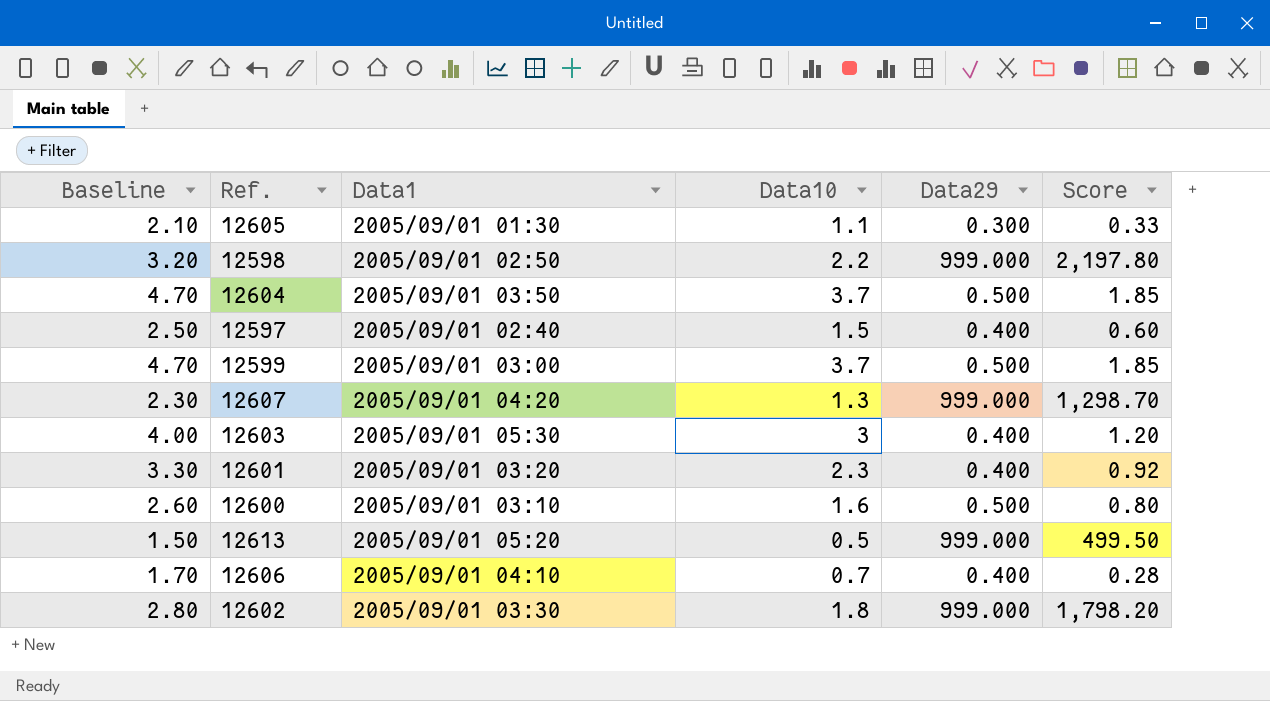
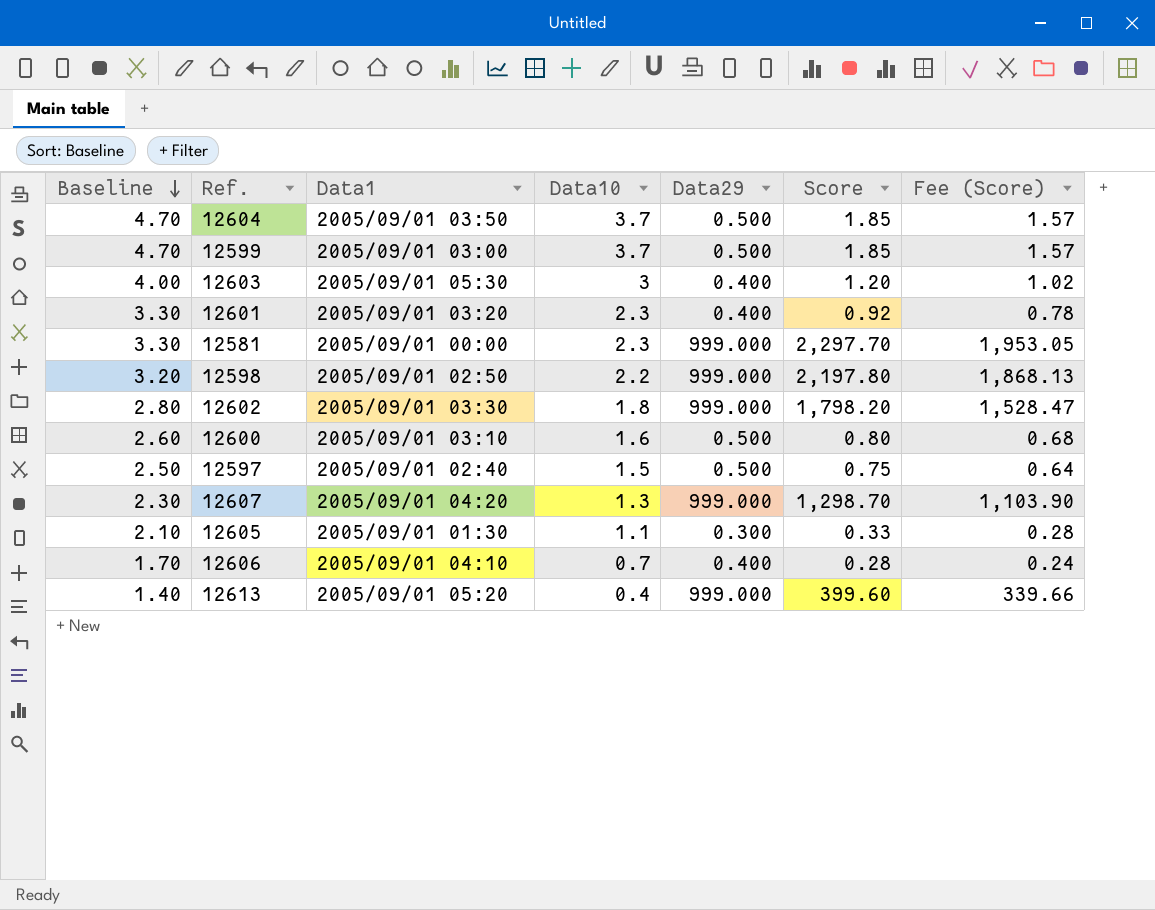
row order: none -> Baseline descending
column Fee (Score) | formula: none -> [Score] * 0.85
row 12581: none -> 3.30 | 2005/09/01 00:00 | 2.3 | 999.000 | 2,297.70 | 1,953.05
12597 | Data29: 0.400 -> 0.500
12597 | Score: 0.60 -> 0.75
12613 | Baseline: 1.50 -> 1.40
12613 | Data10: 0.5 -> 0.4
12613 | Score: 499.50 -> 399.60

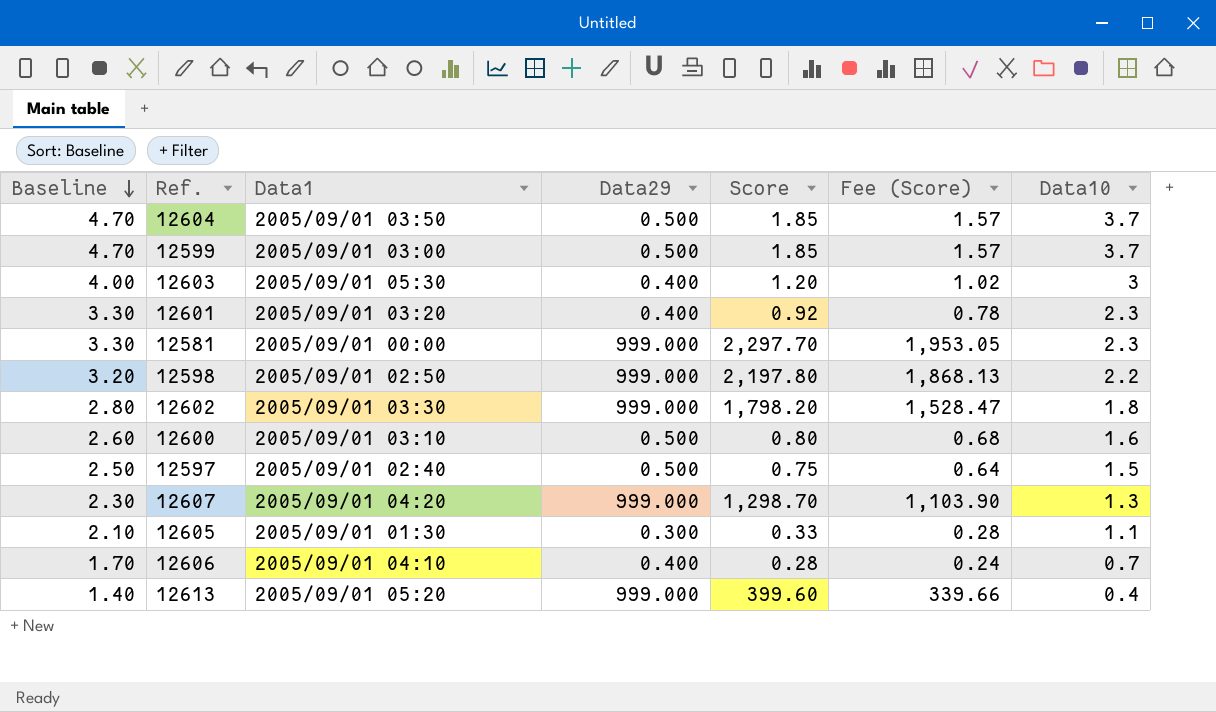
column Data10 | position: 4 -> 7

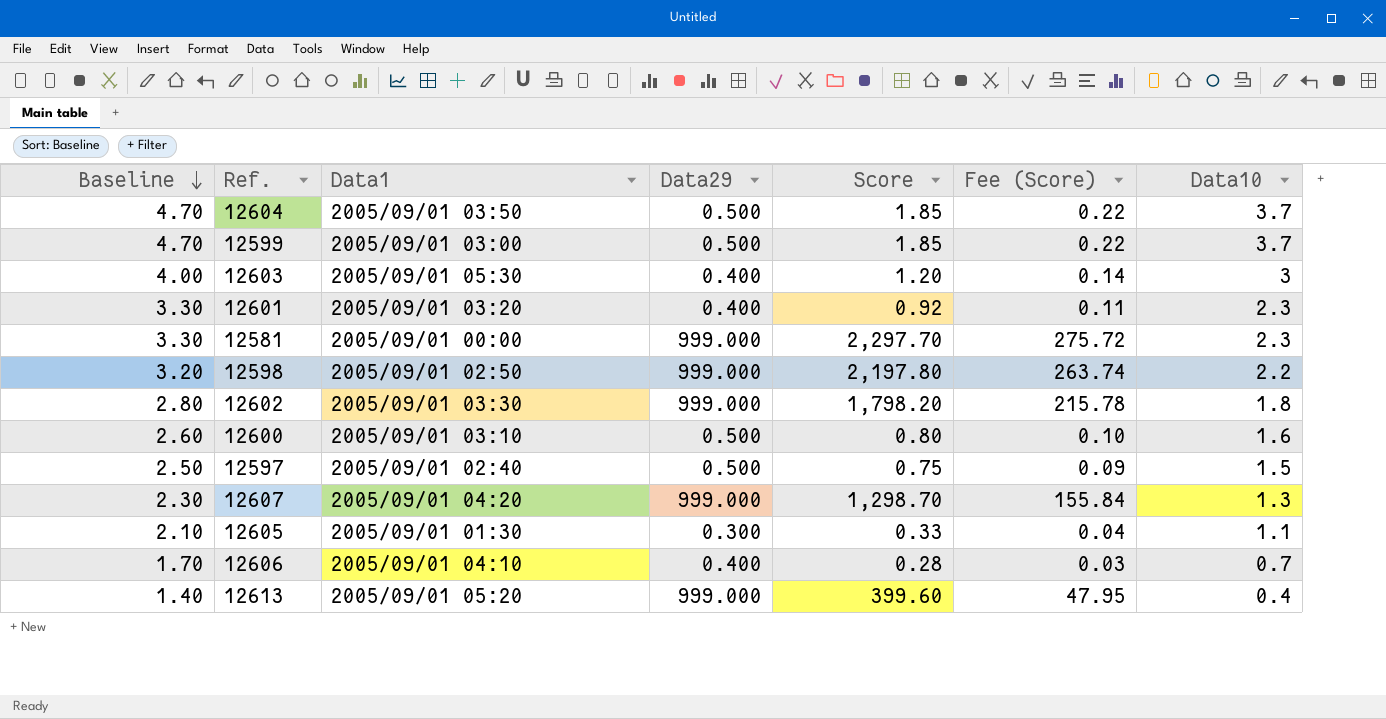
column Fee (Score) | formula: [Score] * 0.85 -> [Score] * 0.12

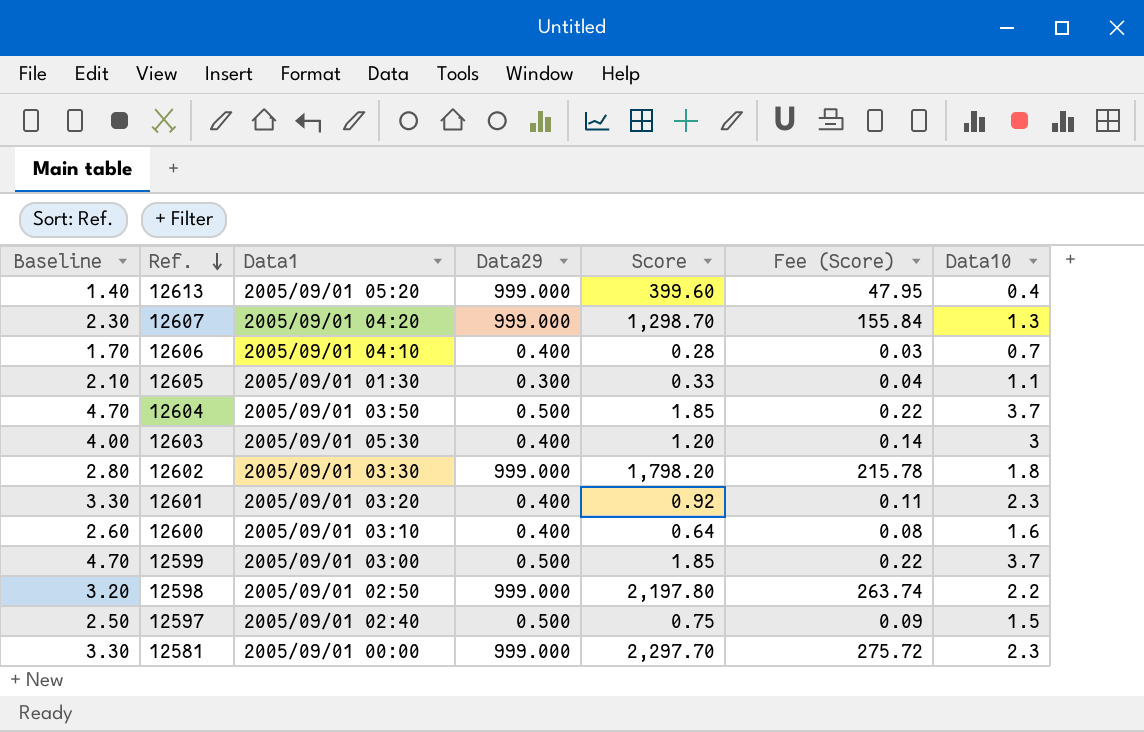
row order: Baseline descending -> Ref. descending
12600 | Data29: 0.500 -> 0.400
12600 | Score: 0.80 -> 0.64
12600 | Fee (Score): 0.10 -> 0.08

